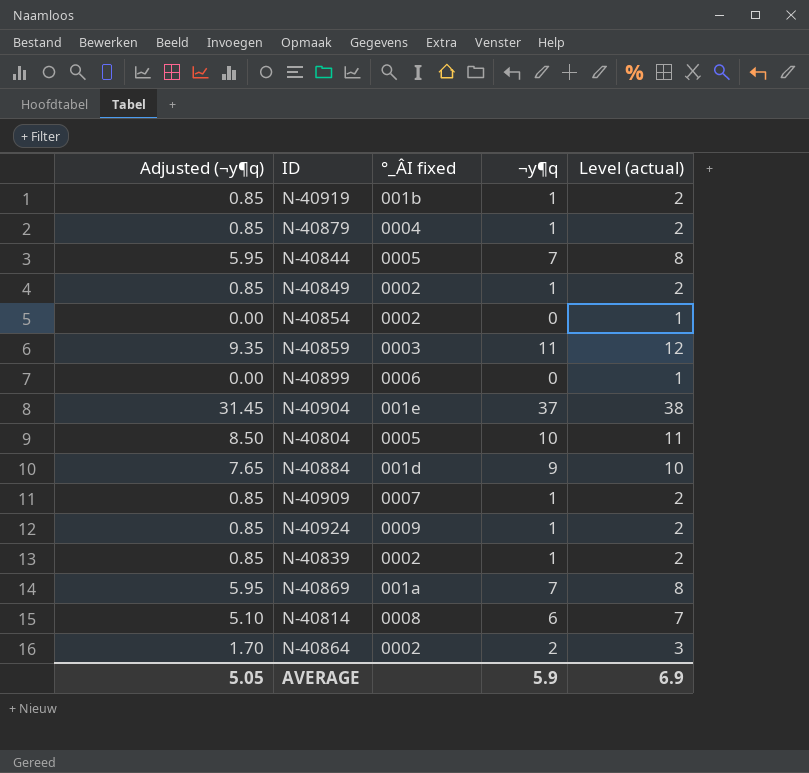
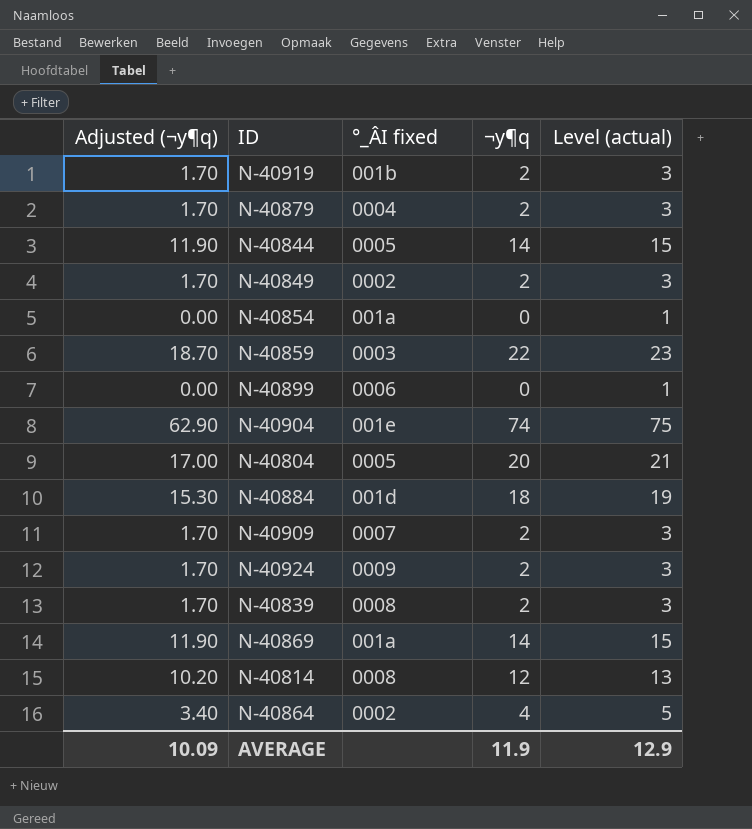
N-40919 | Adjusted (¬y¶q): 0.85 -> 1.70
N-40919 | ¬y¶q: 1 -> 2
N-40919 | Level (actual): 2 -> 3
N-40879 | Adjusted (¬y¶q): 0.85 -> 1.70
N-40879 | ¬y¶q: 1 -> 2
N-40879 | Level (actual): 2 -> 3
N-40844 | Adjusted (¬y¶q): 5.95 -> 11.90
N-40844 | ¬y¶q: 7 -> 14
N-40844 | Level (actual): 8 -> 15
N-40849 | Adjusted (¬y¶q): 0.85 -> 1.70
N-40849 | ¬y¶q: 1 -> 2
N-40849 | Level (actual): 2 -> 3
N-40854 | °_ÂI fixed: 0002 -> 001a
N-40859 | Adjusted (¬y¶q): 9.35 -> 18.70
N-40859 | ¬y¶q: 11 -> 22
N-40859 | Level (actual): 12 -> 23
N-40904 | Adjusted (¬y¶q): 31.45 -> 62.90
N-40904 | ¬y¶q: 37 -> 74
N-40904 | Level (actual): 38 -> 75
N-40804 | Adjusted (¬y¶q): 8.50 -> 17.00
N-40804 | ¬y¶q: 10 -> 20
N-40804 | Level (actual): 11 -> 21
N-40884 | Adjusted (¬y¶q): 7.65 -> 15.30
N-40884 | ¬y¶q: 9 -> 18
N-40884 | Level (actual): 10 -> 19
N-40909 | Adjusted (¬y¶q): 0.85 -> 1.70
N-40909 | ¬y¶q: 1 -> 2
N-40909 | Level (actual): 2 -> 3
N-40924 | Adjusted (¬y¶q): 0.85 -> 1.70
N-40924 | ¬y¶q: 1 -> 2
N-40924 | Level (actual): 2 -> 3
N-40839 | Adjusted (¬y¶q): 0.85 -> 1.70
N-40839 | °_ÂI fixed: 0002 -> 0008
N-40839 | ¬y¶q: 1 -> 2
N-40839 | Level (actual): 2 -> 3
N-40869 | Adjusted (¬y¶q): 5.95 -> 11.90
N-40869 | ¬y¶q: 7 -> 14
N-40869 | Level (actual): 8 -> 15
N-40814 | Adjusted (¬y¶q): 5.10 -> 10.20
N-40814 | ¬y¶q: 6 -> 12
N-40814 | Level (actual): 7 -> 13
N-40864 | Adjusted (¬y¶q): 1.70 -> 3.40
N-40864 | ¬y¶q: 2 -> 4
N-40864 | Level (actual): 3 -> 5
AVERAGE | Adjusted (¬y¶q): 5.05 -> 10.09
AVERAGE | ¬y¶q: 5.9 -> 11.9
AVERAGE | Level (actual): 6.9 -> 12.9

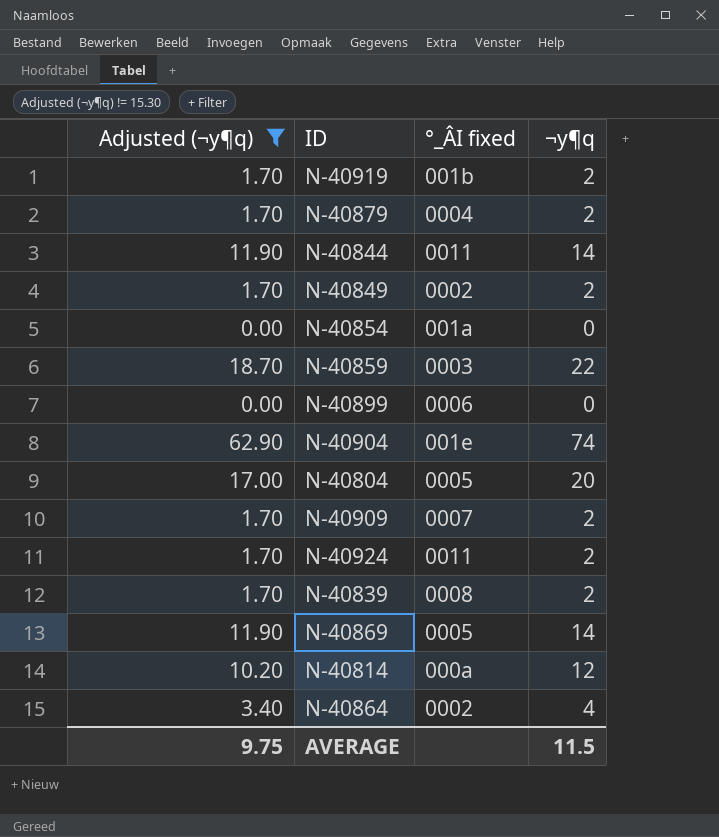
filter: none -> Adjusted (¬y¶q) != 15.30
column Level (actual) | formula: [¬y¶q] + 1 -> none
N-40844 | °_ÂI fixed: 0005 -> 0011
N-40924 | °_ÂI fixed: 0009 -> 0011
N-40869 | °_ÂI fixed: 001a -> 0005
N-40814 | °_ÂI fixed: 0008 -> 000a
AVERAGE | Adjusted (¬y¶q): 10.09 -> 9.75
AVERAGE | ¬y¶q: 11.9 -> 11.5

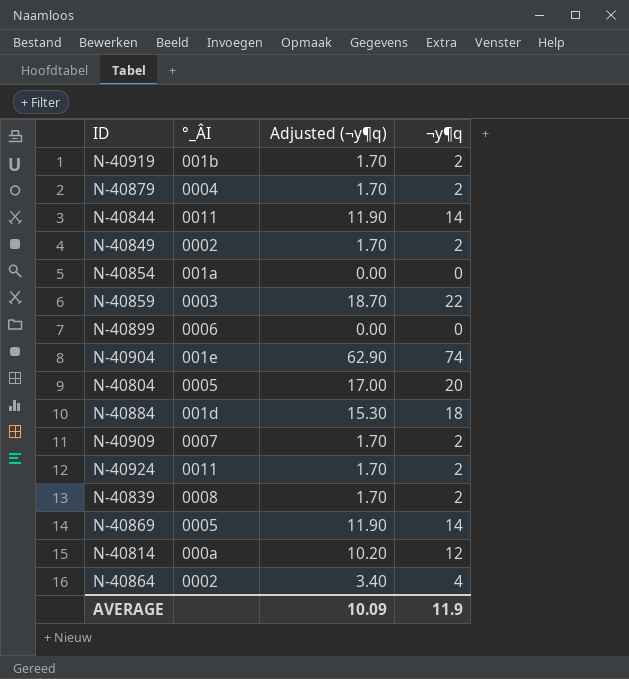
filter: Adjusted (¬y¶q) != 15.30 -> none
column name: °_ÂI fixed -> °_ÂI
column Adjusted (¬y¶q) | position: 1 -> 3
AVERAGE | Adjusted (¬y¶q): 9.75 -> 10.09
AVERAGE | ¬y¶q: 11.5 -> 11.9

